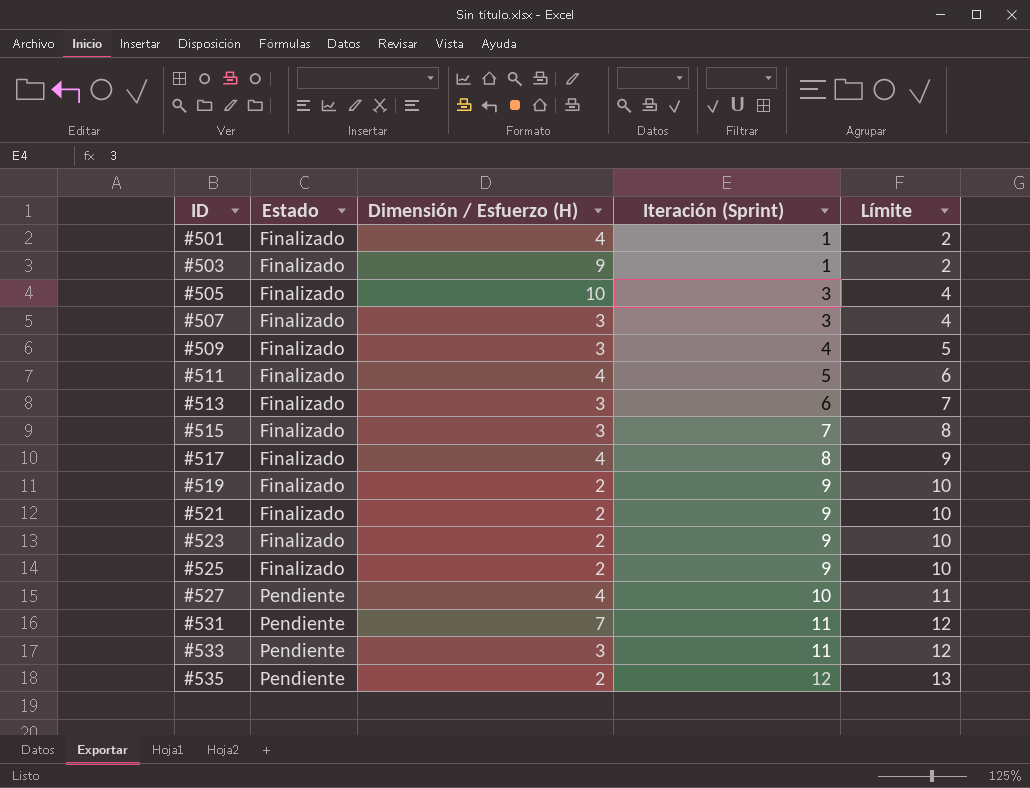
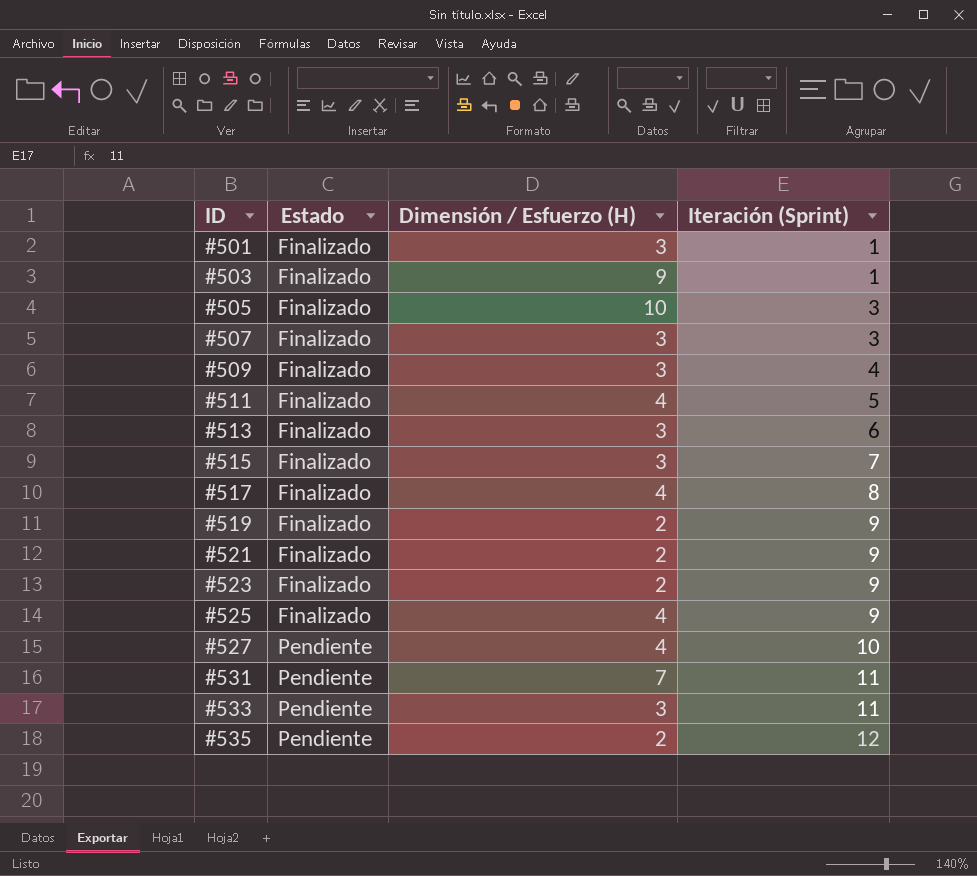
column Límite | formula: [Iteración (Sprint)] + 1 -> none
#501 | Dimensión / Esfuerzo (H): 4 -> 3
#525 | Dimensión / Esfuerzo (H): 2 -> 4

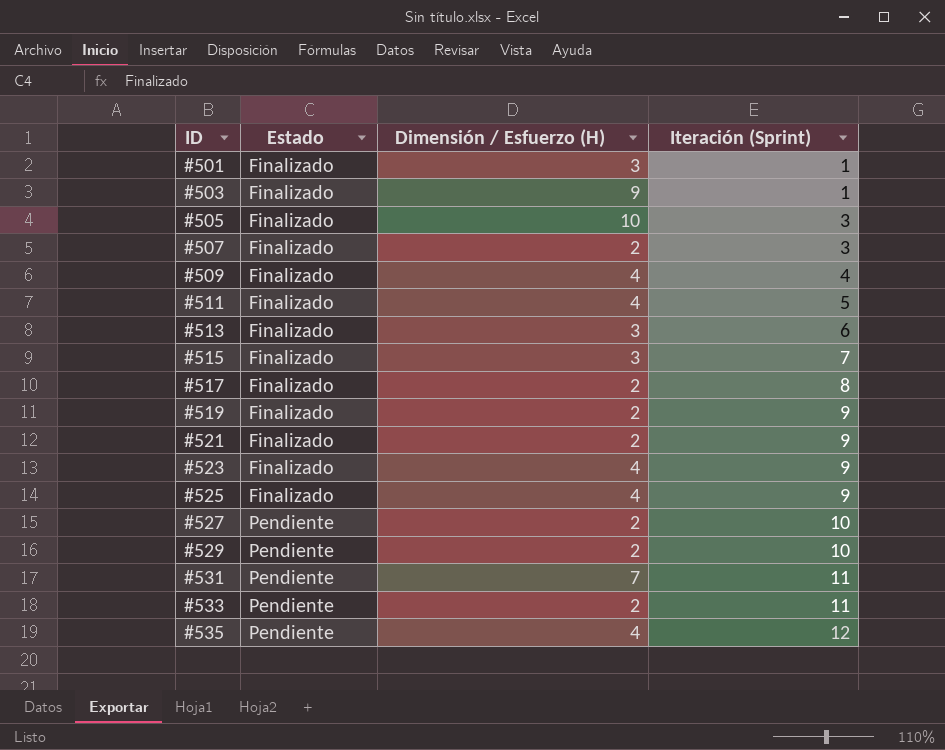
#507 | Dimensión / Esfuerzo (H): 3 -> 2
#509 | Dimensión / Esfuerzo (H): 3 -> 4
#517 | Dimensión / Esfuerzo (H): 4 -> 2
#523 | Dimensión / Esfuerzo (H): 2 -> 4
#527 | Dimensión / Esfuerzo (H): 4 -> 2
row #529: none -> Pendiente | 2 | 10
#533 | Dimensión / Esfuerzo (H): 3 -> 2
#535 | Dimensión / Esfuerzo (H): 2 -> 4

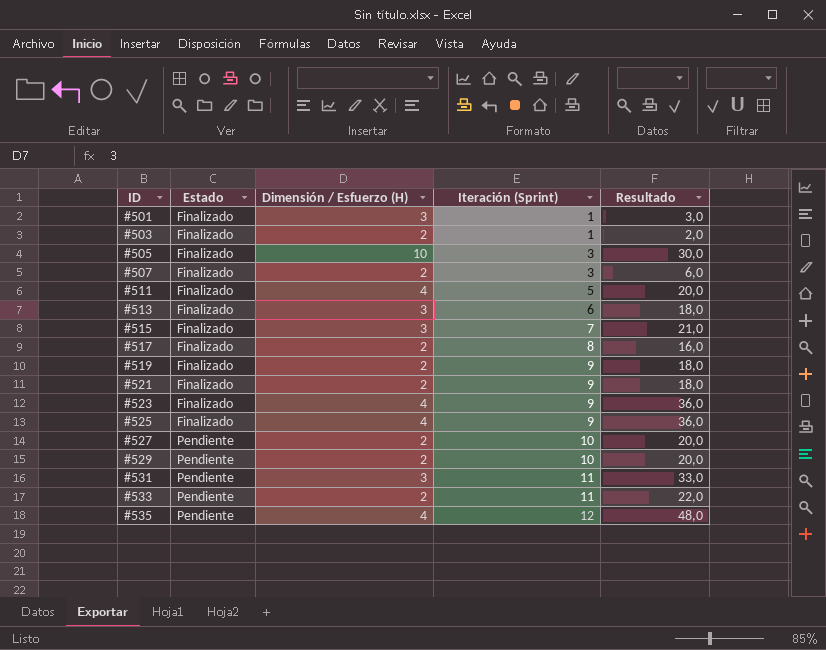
column Resultado | formula: none -> [Dimensión / Esfuerzo (H)] * [Iteración (Sprint)]
row #509: Finalizado | 4 | 4 -> none
#503 | Dimensión / Esfuerzo (H): 9 -> 2
#531 | Dimensión / Esfuerzo (H): 7 -> 3

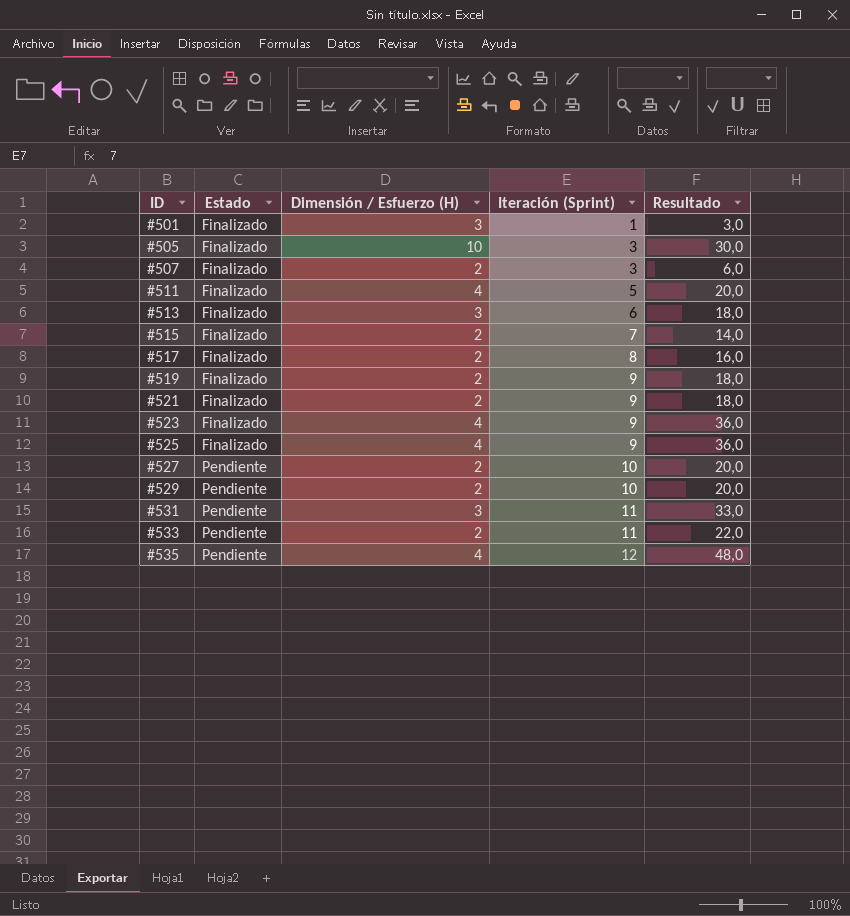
row #503: Finalizado | 2 | 1 | 2,0 -> none
#515 | Dimensión / Esfuerzo (H): 3 -> 2
#515 | Resultado: 21,0 -> 14,0

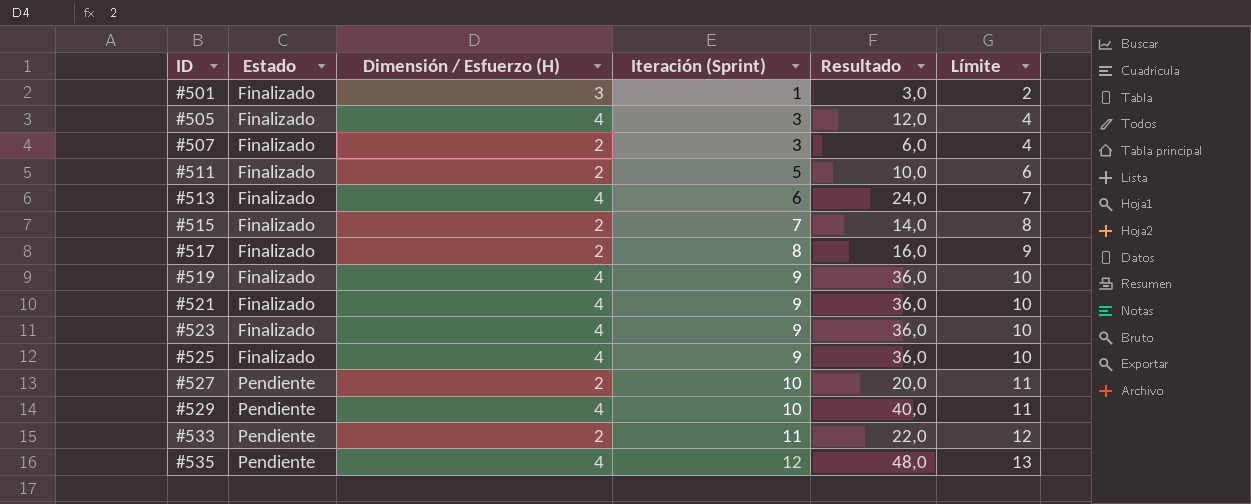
column Límite | formula: none -> [Iteración (Sprint)] + 1
row #531: Pendiente | 3 | 11 | 33,0 -> none
#505 | Dimensión / Esfuerzo (H): 10 -> 4
#505 | Resultado: 30,0 -> 12,0
#511 | Dimensión / Esfuerzo (H): 4 -> 2
#511 | Resultado: 20,0 -> 10,0
#513 | Dimensión / Esfuerzo (H): 3 -> 4
#513 | Resultado: 18,0 -> 24,0
#519 | Dimensión / Esfuerzo (H): 2 -> 4
#519 | Resultado: 18,0 -> 36,0
#521 | Dimensión / Esfuerzo (H): 2 -> 4
#521 | Resultado: 18,0 -> 36,0
#529 | Dimensión / Esfuerzo (H): 2 -> 4
#529 | Resultado: 20,0 -> 40,0

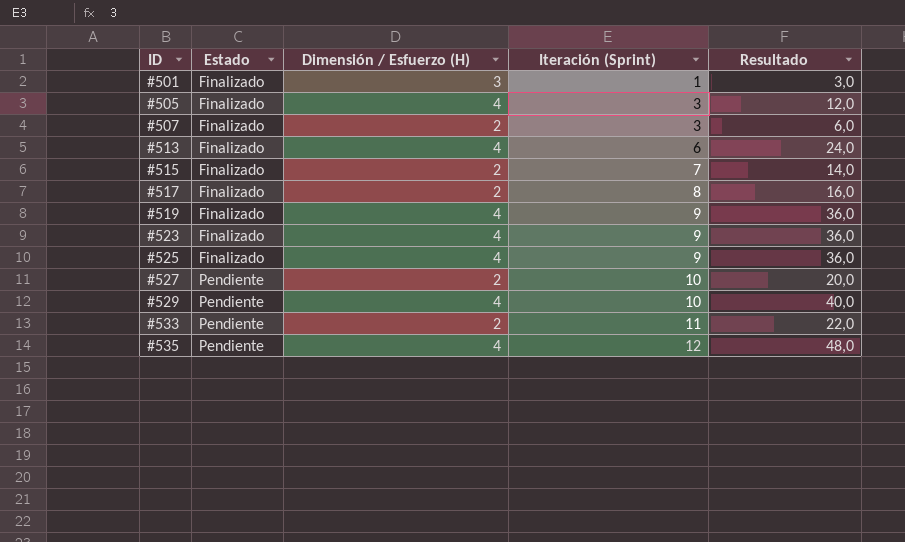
column Límite | formula: [Iteración (Sprint)] + 1 -> none
row #511: Finalizado | 2 | 5 | 10,0 | 6 -> none
row #521: Finalizado | 4 | 9 | 36,0 | 10 -> none

